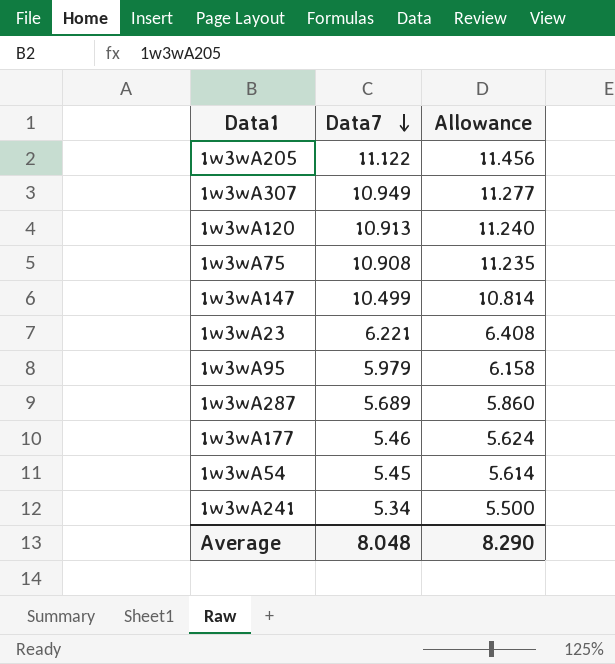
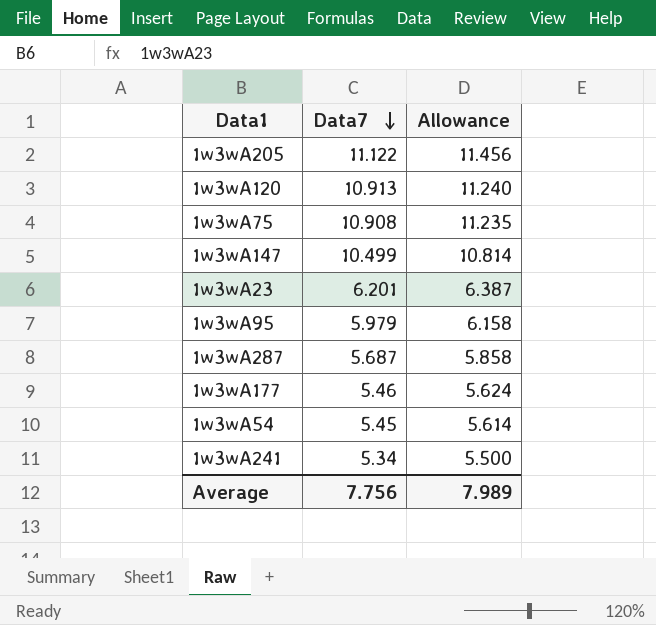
row 1w3wA307: 10.949 | 11.277 -> none
1w3wA23 | Data7: 6.221 -> 6.201
1w3wA23 | Allowance: 6.408 -> 6.387
1w3wA287 | Data7: 5.689 -> 5.687
1w3wA287 | Allowance: 5.860 -> 5.858
Average | Data7: 8.048 -> 7.756
Average | Allowance: 8.290 -> 7.989

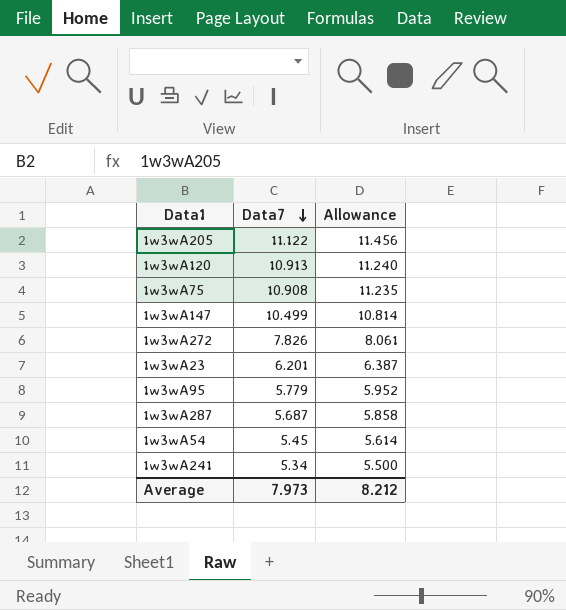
row 1w3wA177: 5.46 | 5.624 -> none
row 1w3wA272: none -> 7.826 | 8.061
1w3wA95 | Data7: 5.979 -> 5.779
1w3wA95 | Allowance: 6.158 -> 5.952
Average | Data7: 7.756 -> 7.973
Average | Allowance: 7.989 -> 8.212

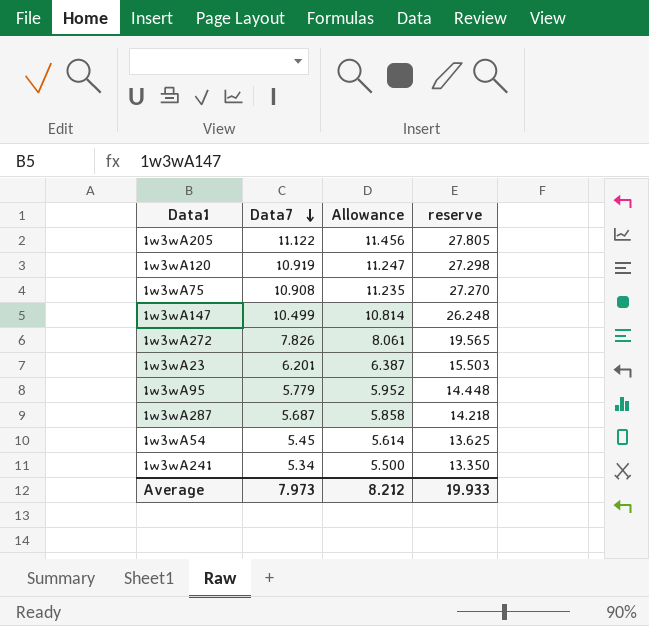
column reserve | formula: none -> [Data7] * 2.5
1w3wA120 | Data7: 10.913 -> 10.919
1w3wA120 | Allowance: 11.240 -> 11.247

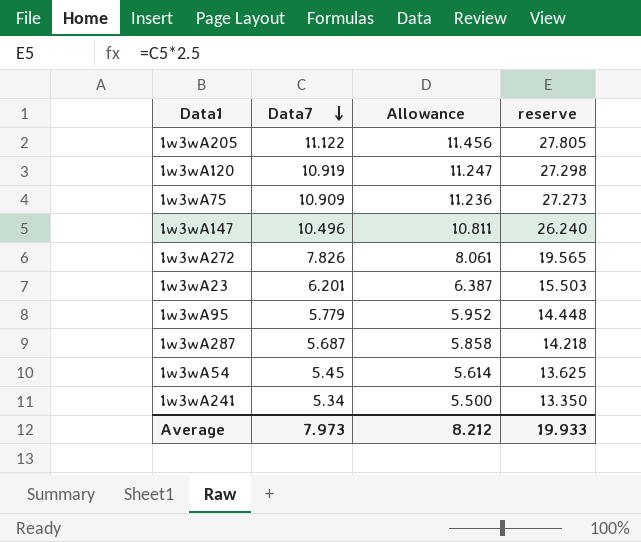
1w3wA75 | Data7: 10.908 -> 10.909
1w3wA75 | Allowance: 11.235 -> 11.236
1w3wA75 | reserve: 27.270 -> 27.273
1w3wA147 | Data7: 10.499 -> 10.496
1w3wA147 | Allowance: 10.814 -> 10.811
1w3wA147 | reserve: 26.248 -> 26.240

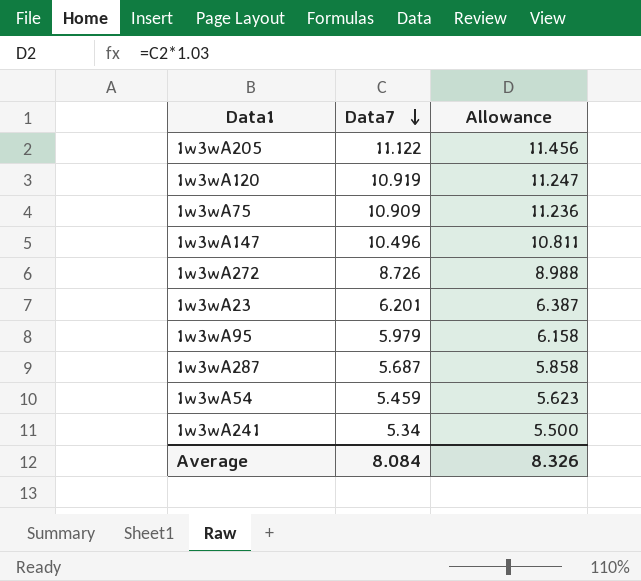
column reserve | formula: [Data7] * 2.5 -> none
1w3wA272 | Data7: 7.826 -> 8.726
1w3wA272 | Allowance: 8.061 -> 8.988
1w3wA95 | Data7: 5.779 -> 5.979
1w3wA95 | Allowance: 5.952 -> 6.158
1w3wA54 | Data7: 5.45 -> 5.459
1w3wA54 | Allowance: 5.614 -> 5.623
Average | Data7: 7.973 -> 8.084
Average | Allowance: 8.212 -> 8.326

